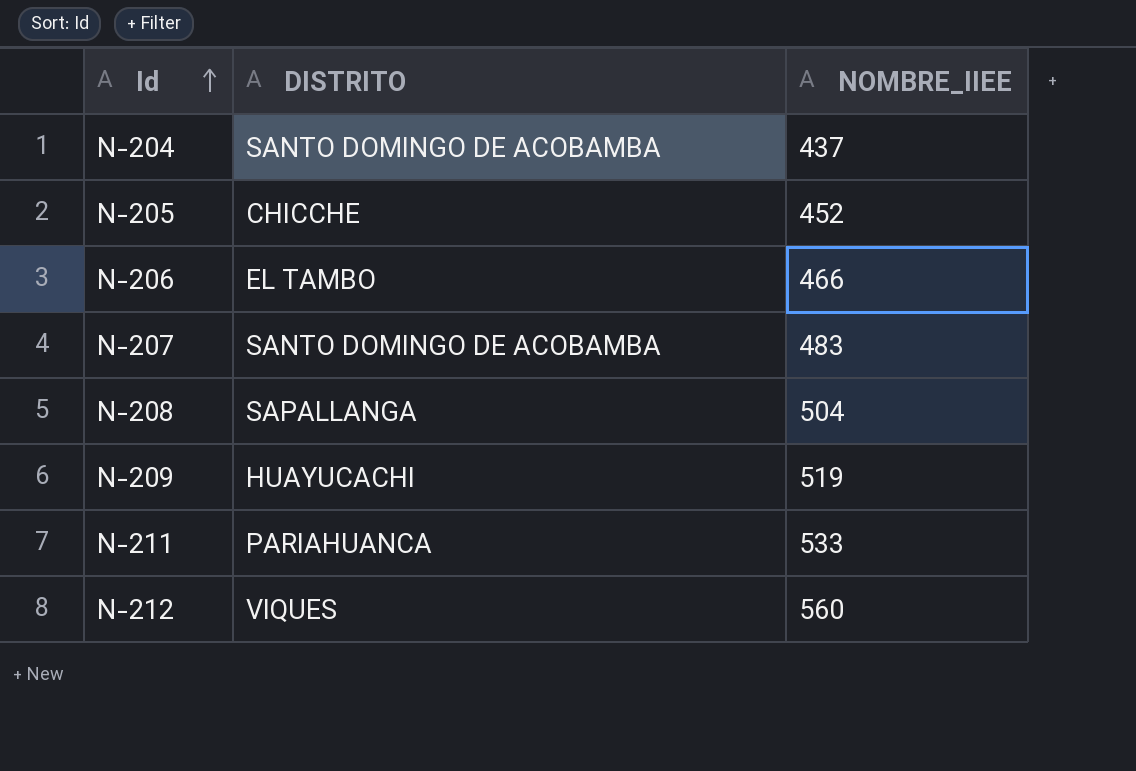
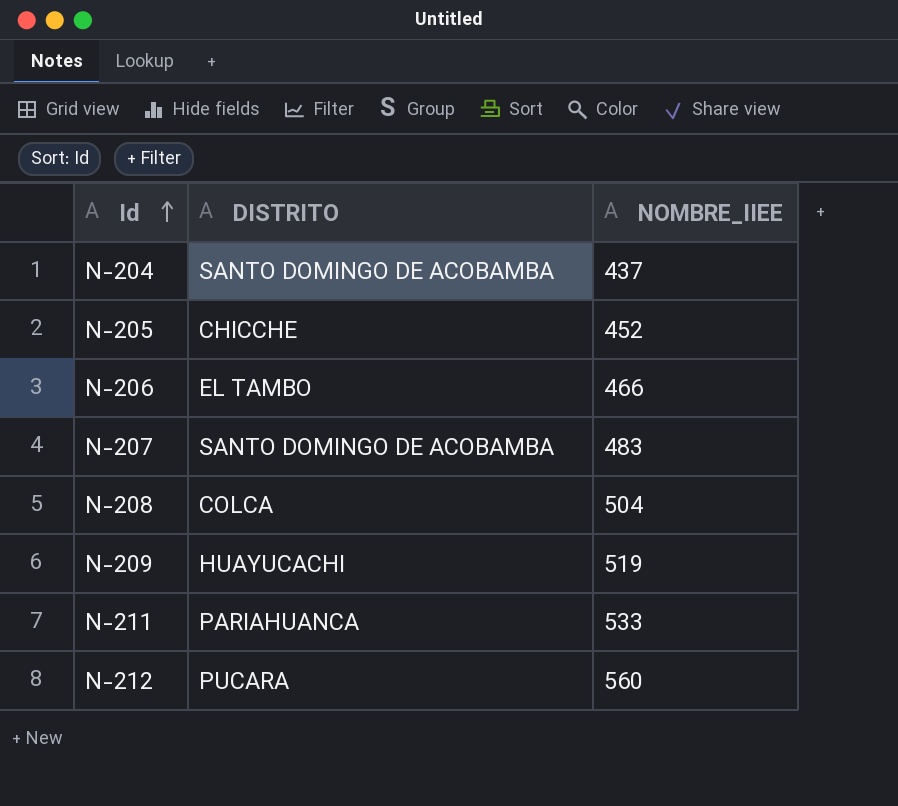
N-208 | DISTRITO: SAPALLANGA -> COLCA
N-212 | DISTRITO: VIQUES -> PUCARA

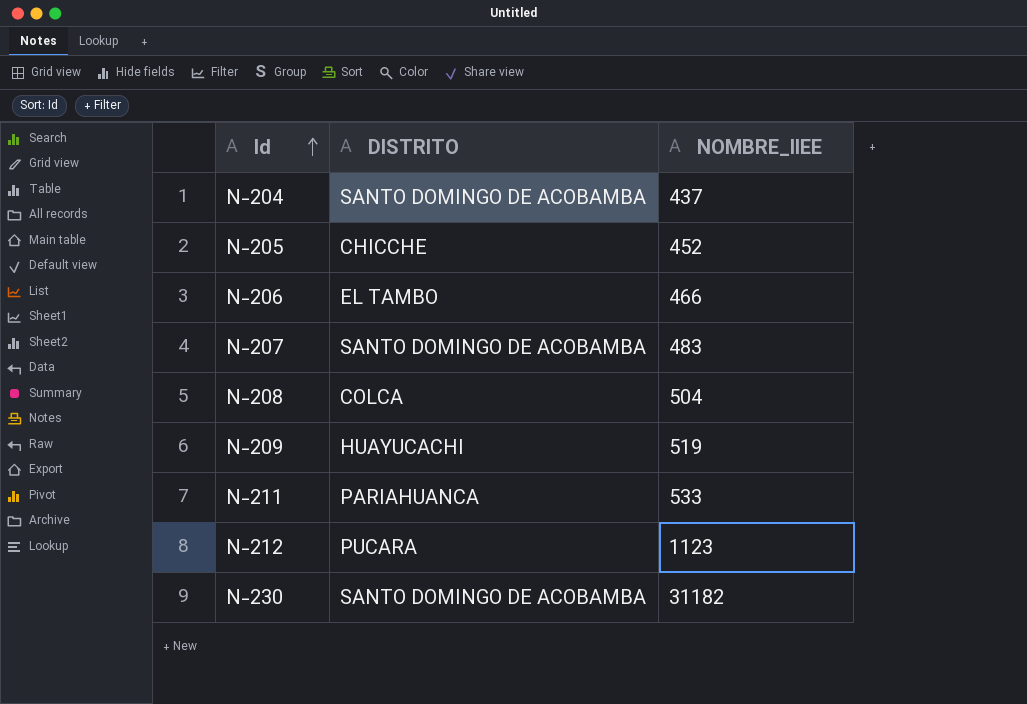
N-212 | NOMBRE_IIEE: 560 -> 1123
row N-230: none -> SANTO DOMINGO DE ACOBAMBA | 31182

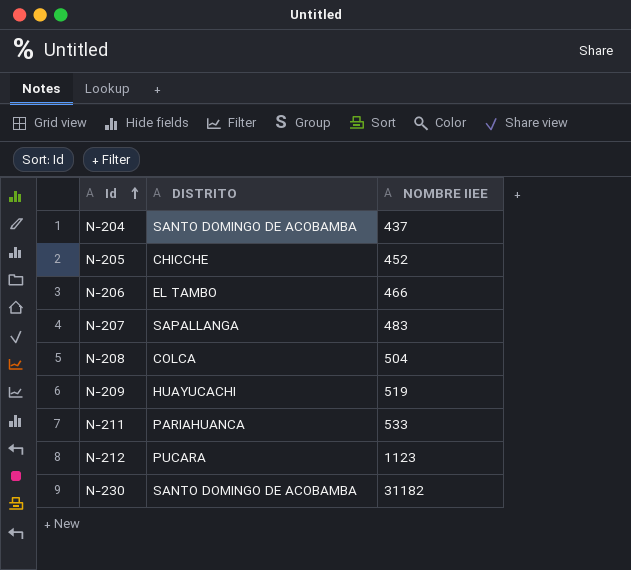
column name: NOMBRE_IIEE -> NOMBRE IIEE
N-207 | DISTRITO: SANTO DOMINGO DE ACOBAMBA -> SAPALLANGA

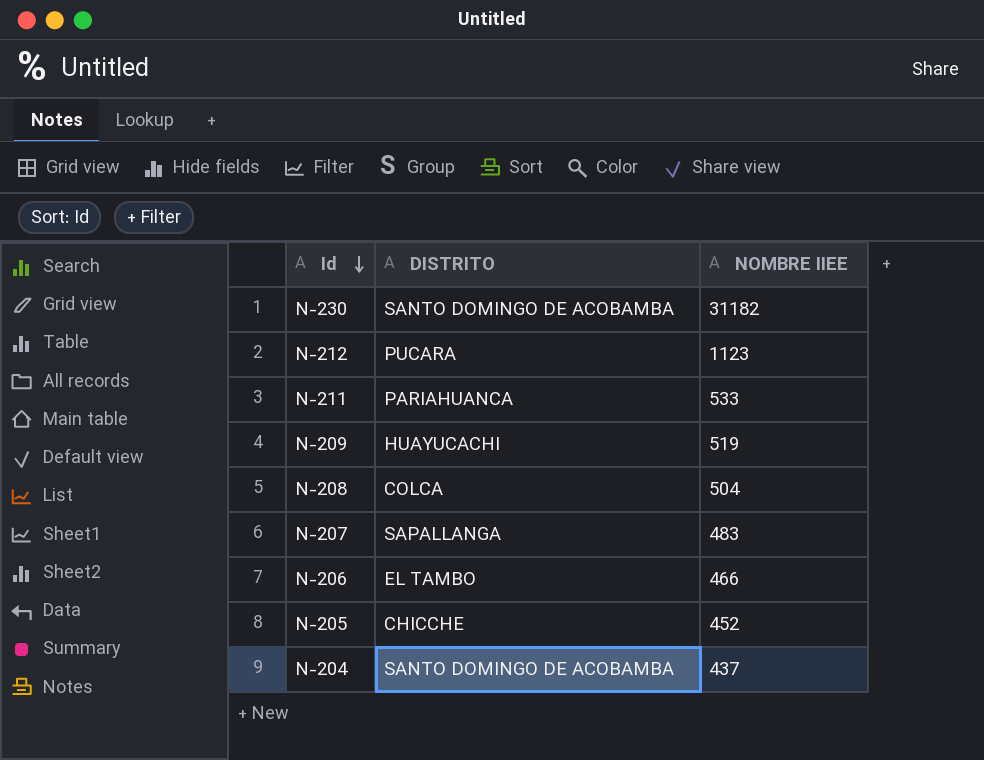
row order: Id ascending -> Id descending

